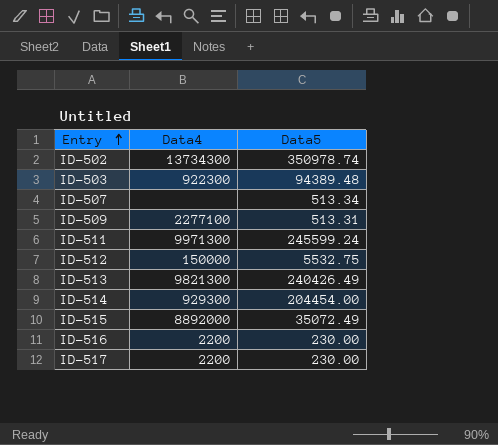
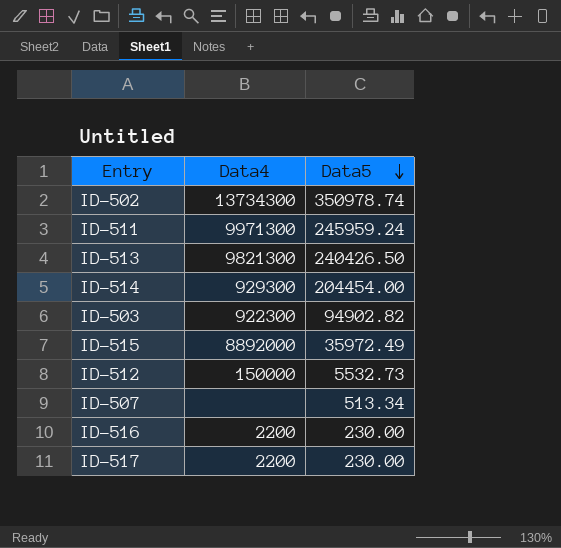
row order: Entry ascending -> Data5 descending
row ID-509: 2277100 | 513.31 -> none
ID-511 | Data5: 245599.24 -> 245959.24
ID-513 | Data5: 240426.49 -> 240426.50
ID-503 | Data5: 94389.48 -> 94902.82
ID-515 | Data5: 35072.49 -> 35972.49
ID-512 | Data5: 5532.75 -> 5532.73

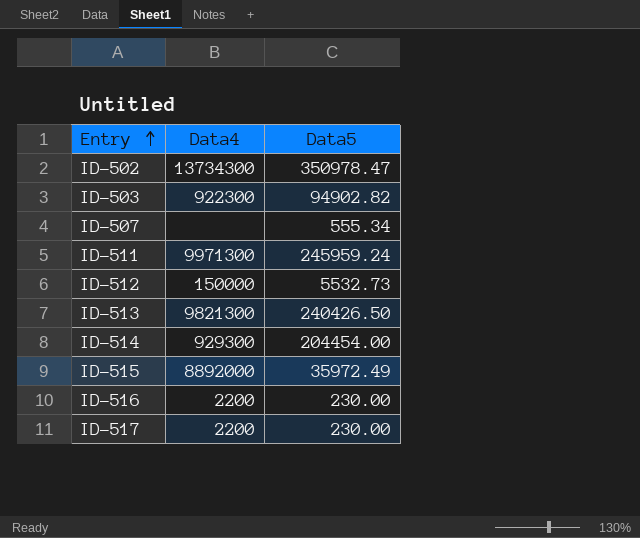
row order: Data5 descending -> Entry ascending
ID-502 | Data5: 350978.74 -> 350978.47
ID-507 | Data5: 513.34 -> 555.34

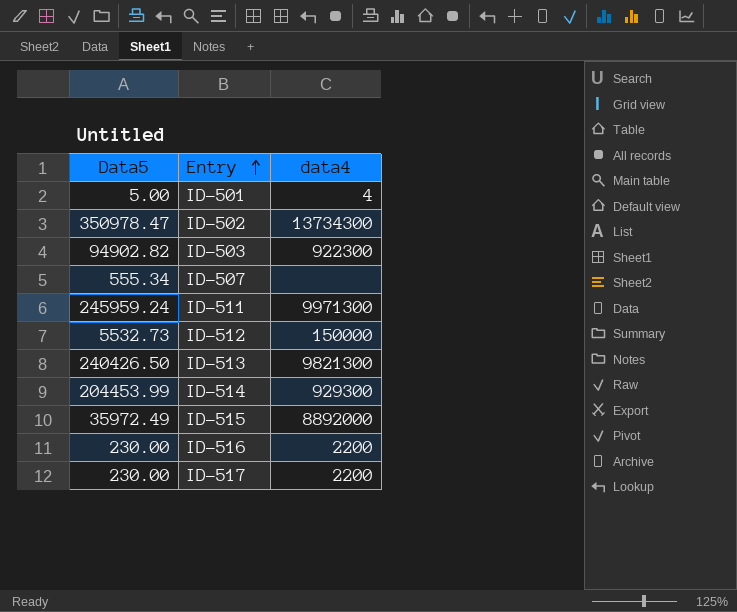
column Data5 | position: 3 -> 1
column name: Data4 -> data4
row ID-501: none -> 5.00 | 4
ID-514 | Data5: 204454.00 -> 204453.99

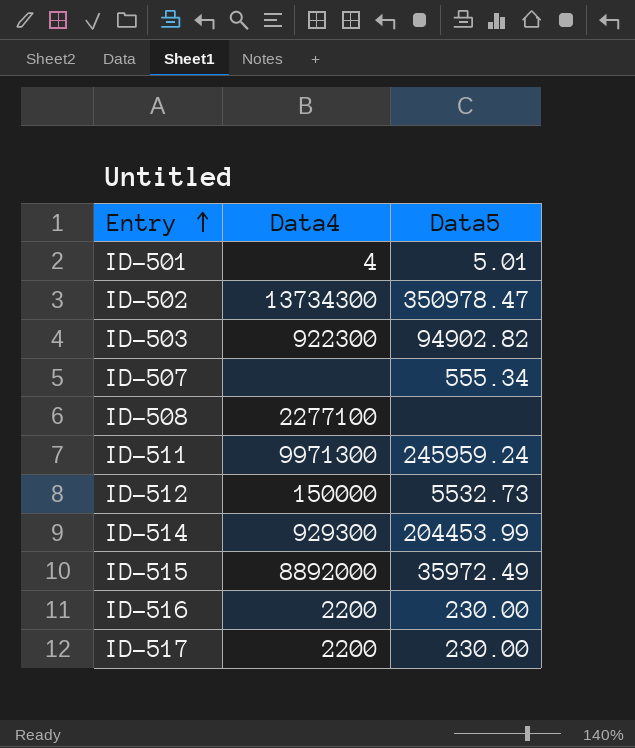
column name: data4 -> Data4
column Data5 | position: 1 -> 3
row ID-513: 240426.50 | 9821300 -> none
ID-501 | Data5: 5.00 -> 5.01
row ID-508: none -> 2277100 | none

